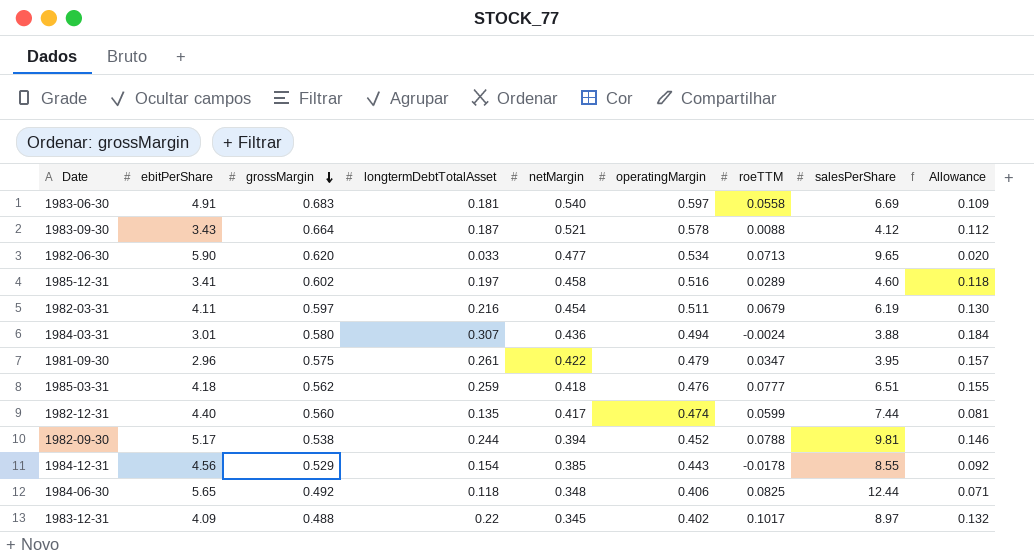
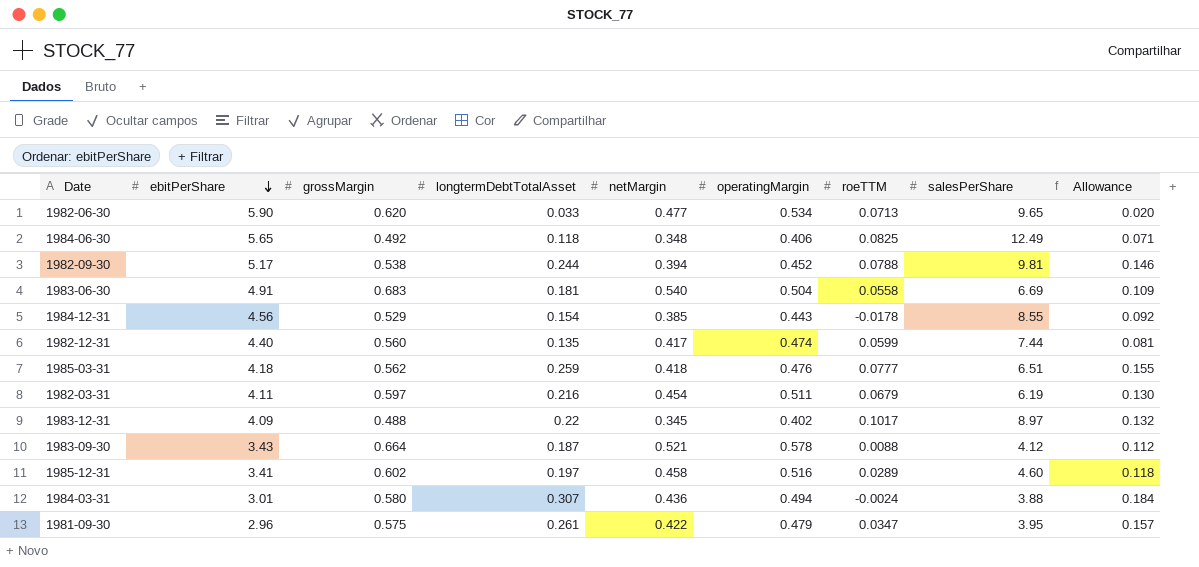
row order: grossMargin descending -> ebitPerShare descending
1984-06-30 | salesPerShare: 12.44 -> 12.49
1983-06-30 | operatingMargin: 0.597 -> 0.504

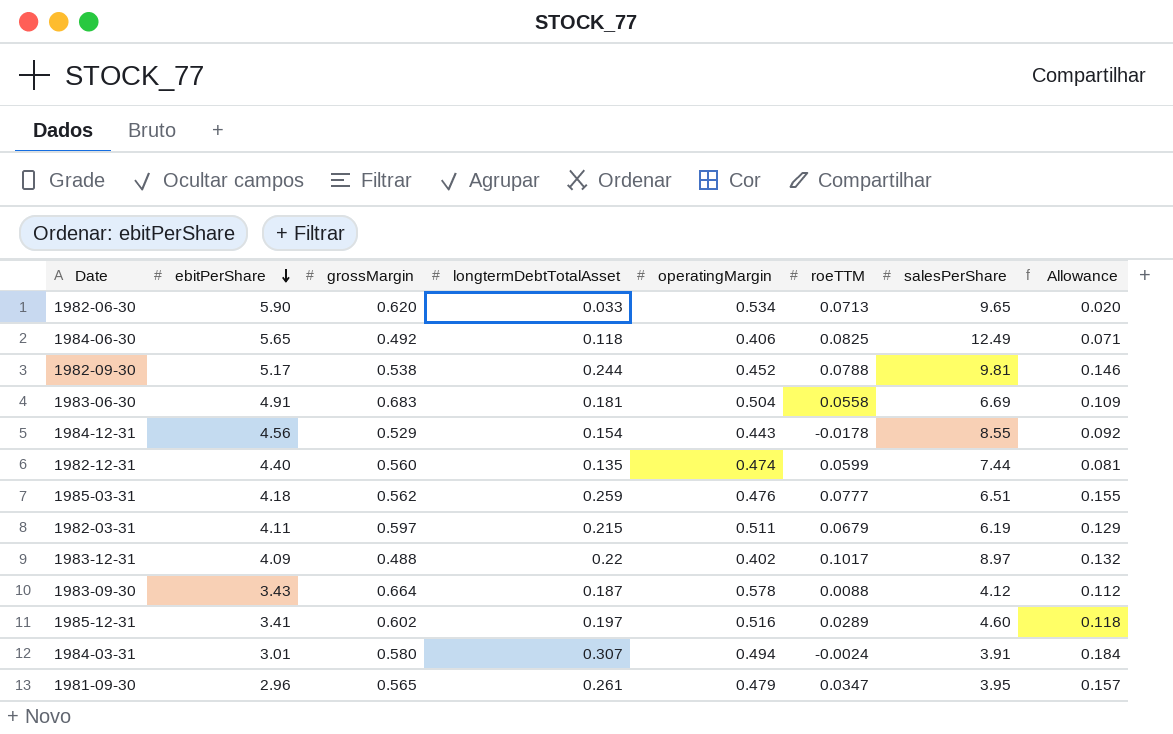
column netMargin | position: 5 -> none
1982-03-31 | longtermDebtTotalAsset: 0.216 -> 0.215
1982-03-31 | Allowance: 0.130 -> 0.129
1984-03-31 | salesPerShare: 3.88 -> 3.91
1981-09-30 | grossMargin: 0.575 -> 0.565

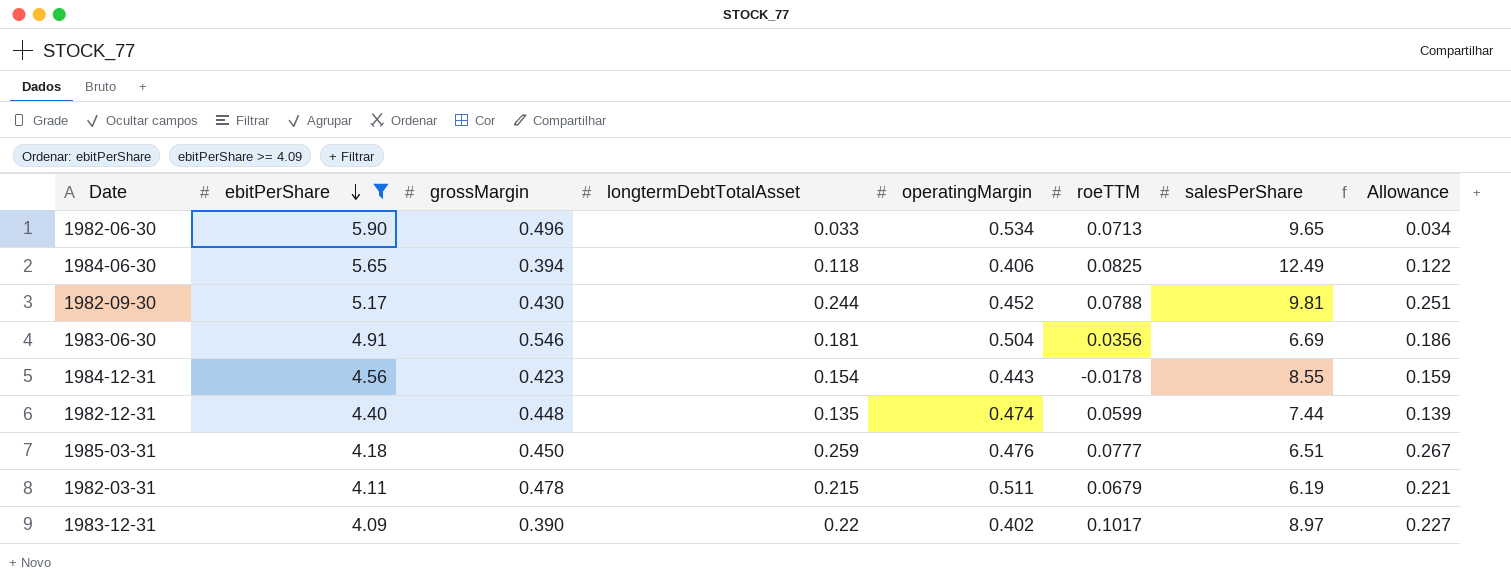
filter: none -> ebitPerShare >= 4.09
column Allowance | formula: [longtermDebtTotalAsset] * 0.6 -> [longtermDebtTotalAsset] * 1.03
1982-06-30 | grossMargin: 0.620 -> 0.496
1984-06-30 | grossMargin: 0.492 -> 0.394
1982-09-30 | grossMargin: 0.538 -> 0.430
1983-06-30 | grossMargin: 0.683 -> 0.546
1983-06-30 | roeTTM: 0.0558 -> 0.0356
1984-12-31 | grossMargin: 0.529 -> 0.423
1982-12-31 | grossMargin: 0.560 -> 0.448
1985-03-31 | grossMargin: 0.562 -> 0.450
1982-03-31 | grossMargin: 0.597 -> 0.478
1983-12-31 | grossMargin: 0.488 -> 0.390

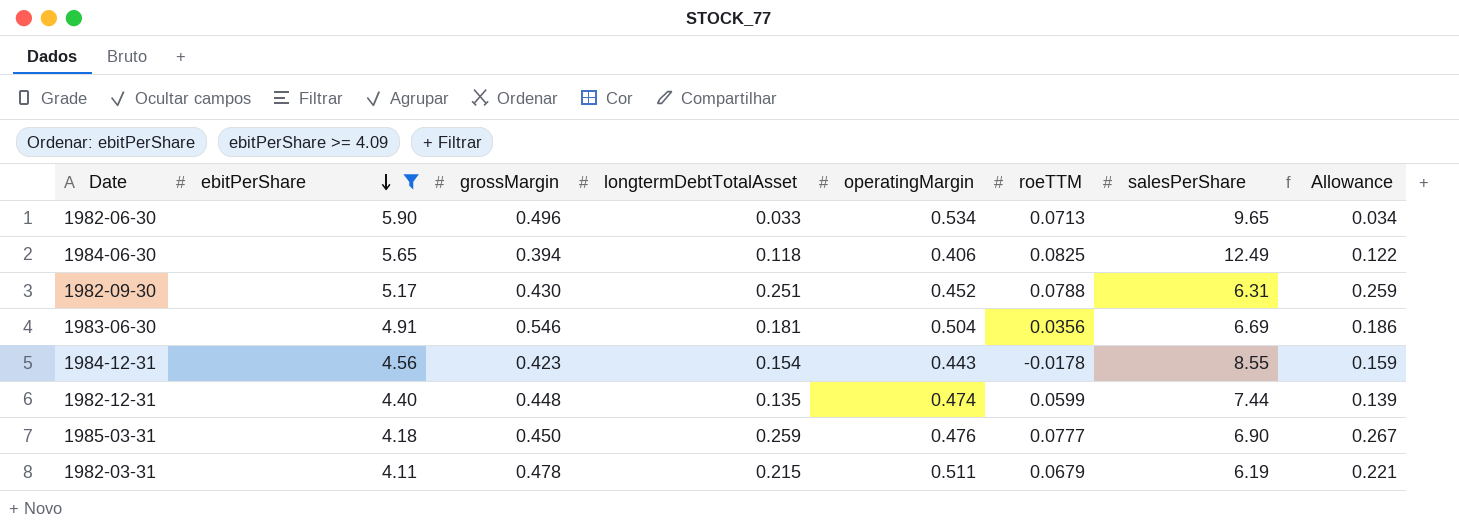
row 1983-12-31: 4.09 | 0.390 | 0.22 | 0.402 | 0.1017 | 8.97 | 0.227 -> none
1982-09-30 | longtermDebtTotalAsset: 0.244 -> 0.251
1982-09-30 | salesPerShare: 9.81 -> 6.31
1982-09-30 | Allowance: 0.251 -> 0.259
1985-03-31 | salesPerShare: 6.51 -> 6.90

